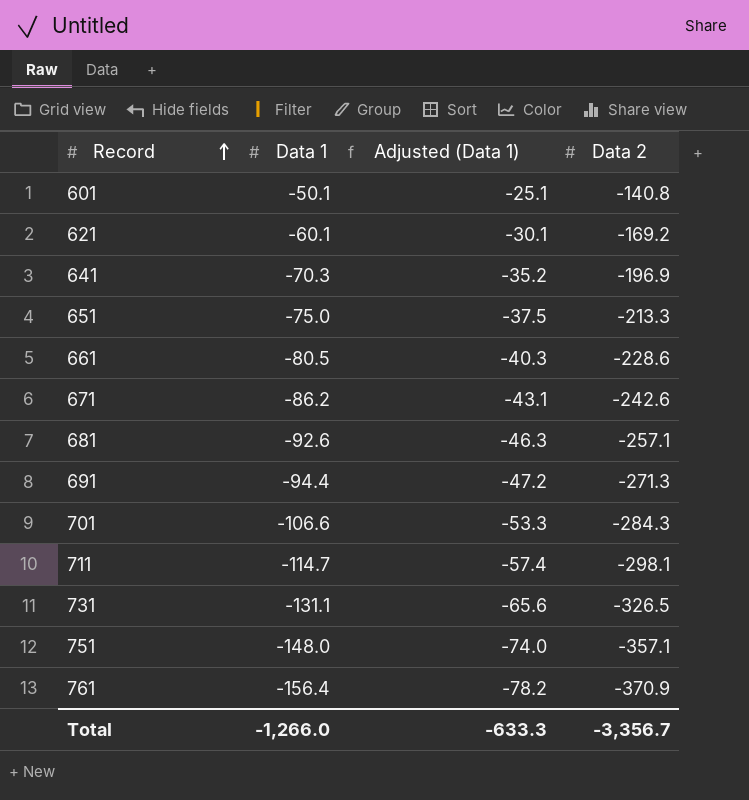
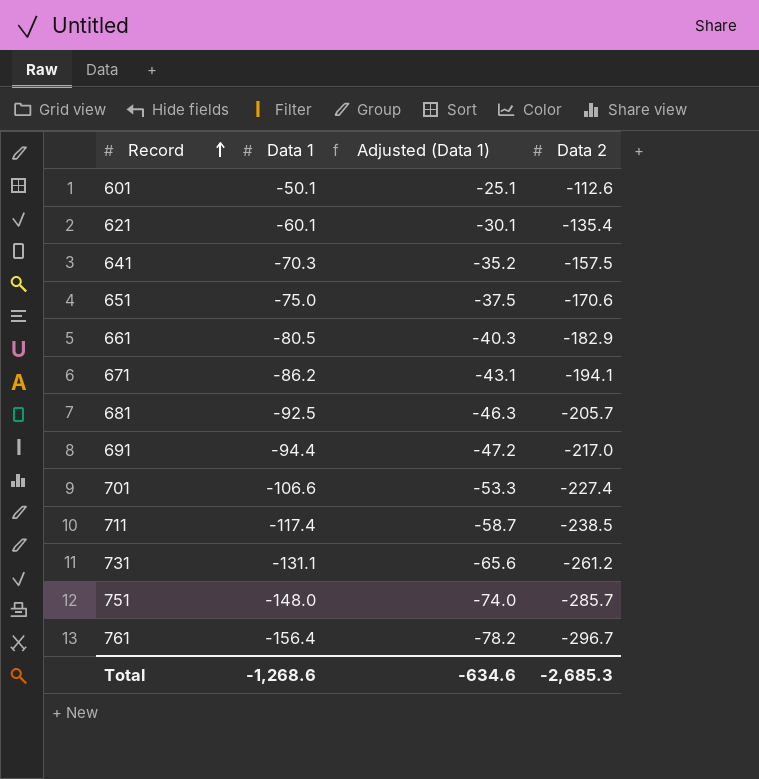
601 | Data 2: -140.8 -> -112.6
621 | Data 2: -169.2 -> -135.4
641 | Data 2: -196.9 -> -157.5
651 | Data 2: -213.3 -> -170.6
661 | Data 2: -228.6 -> -182.9
671 | Data 2: -242.6 -> -194.1
681 | Data 1: -92.6 -> -92.5
681 | Data 2: -257.1 -> -205.7
691 | Data 2: -271.3 -> -217.0
701 | Data 2: -284.3 -> -227.4
711 | Data 1: -114.7 -> -117.4
711 | Adjusted (Data 1): -57.4 -> -58.7
711 | Data 2: -298.1 -> -238.5
731 | Data 2: -326.5 -> -261.2
751 | Data 2: -357.1 -> -285.7
761 | Data 2: -370.9 -> -296.7
Total | Data 1: -1,266.0 -> -1,268.6
Total | Adjusted (Data 1): -633.3 -> -634.6
Total | Data 2: -3,356.7 -> -2,685.3

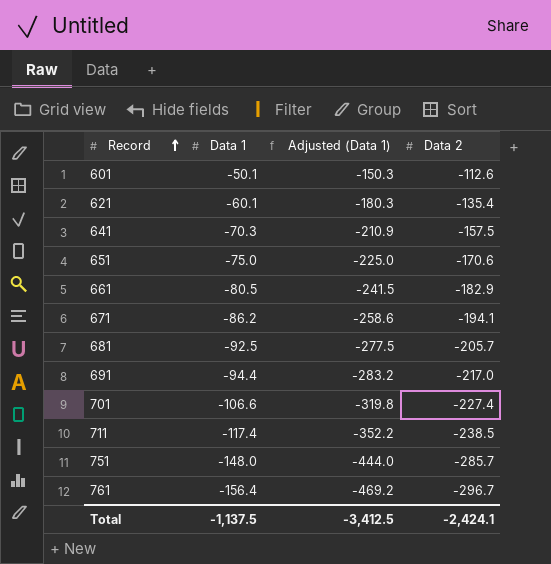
column Adjusted (Data 1) | formula: [Data 1] * 0.5 -> [Data 1] * 3
row 731: -131.1 | -65.6 | -261.2 -> none
Total | Data 1: -1,268.6 -> -1,137.5
Total | Adjusted (Data 1): -634.6 -> -3,412.5
Total | Data 2: -2,685.3 -> -2,424.1

